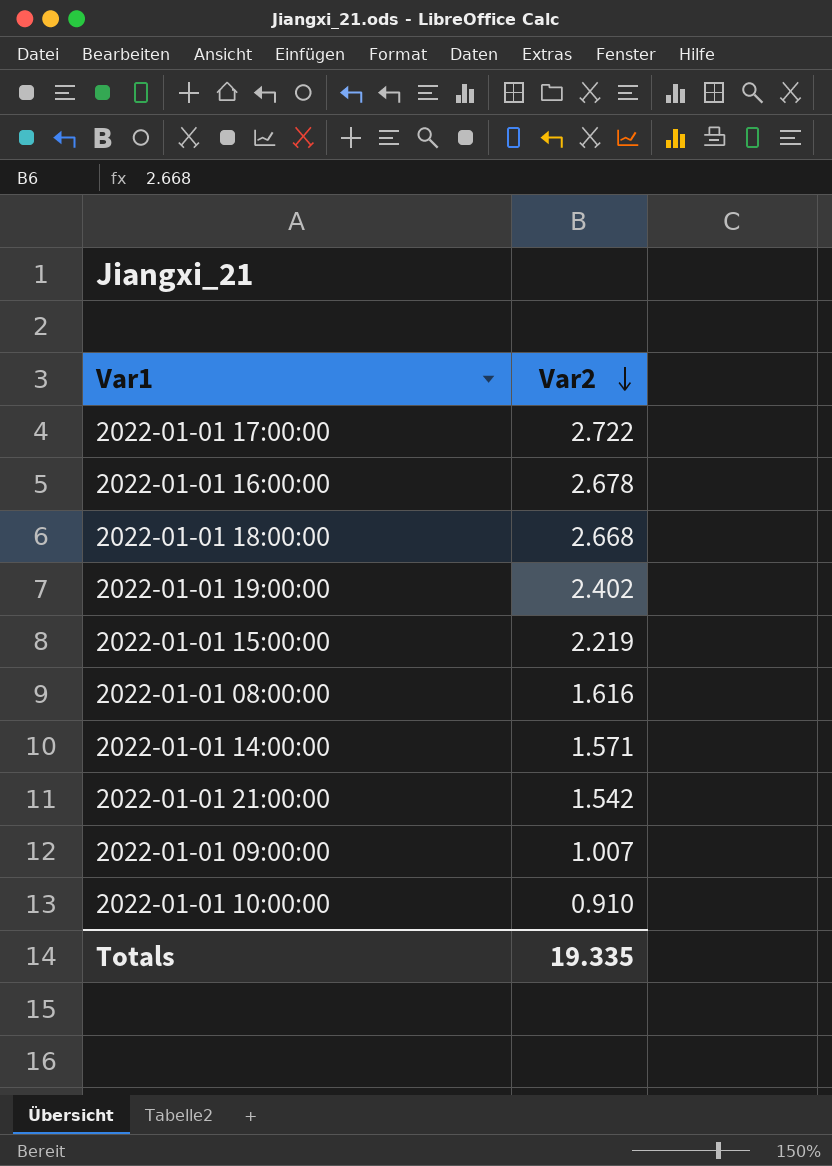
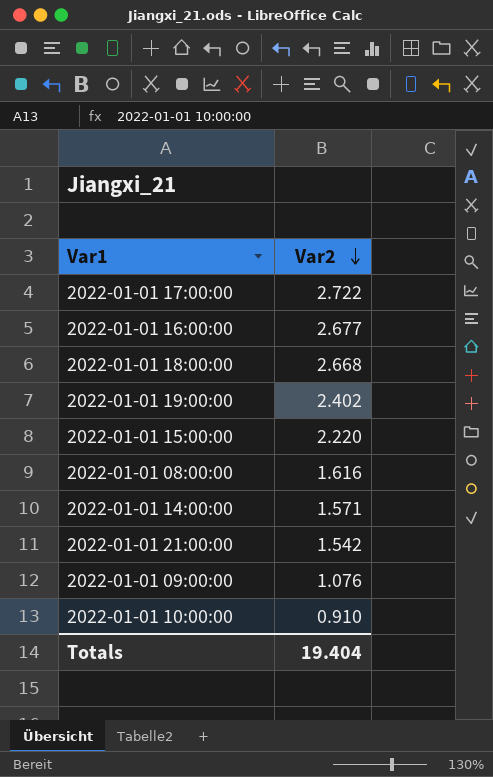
2022-01-01 16:00:00 | Var2: 2.678 -> 2.677
2022-01-01 15:00:00 | Var2: 2.219 -> 2.220
2022-01-01 09:00:00 | Var2: 1.007 -> 1.076
Totals | Var2: 19.335 -> 19.404

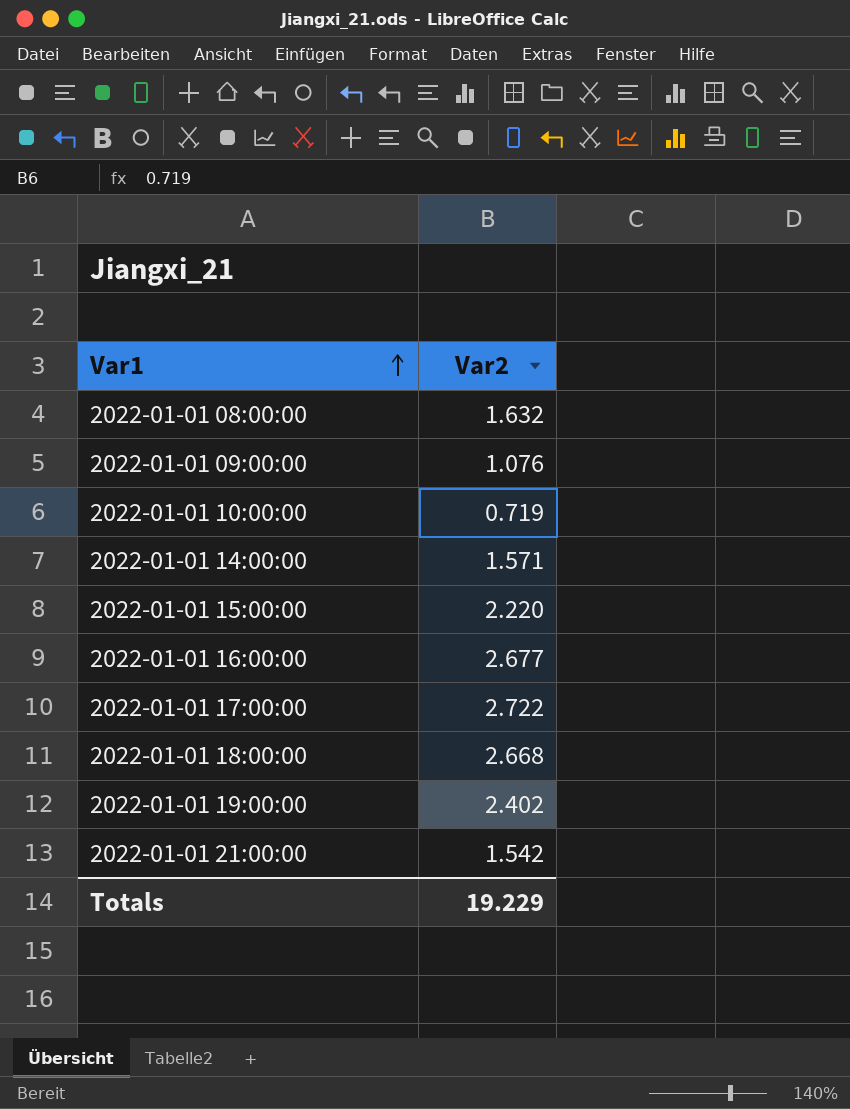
row order: Var2 descending -> Var1 ascending
2022-01-01 08:00:00 | Var2: 1.616 -> 1.632
2022-01-01 10:00:00 | Var2: 0.910 -> 0.719
Totals | Var2: 19.404 -> 19.229

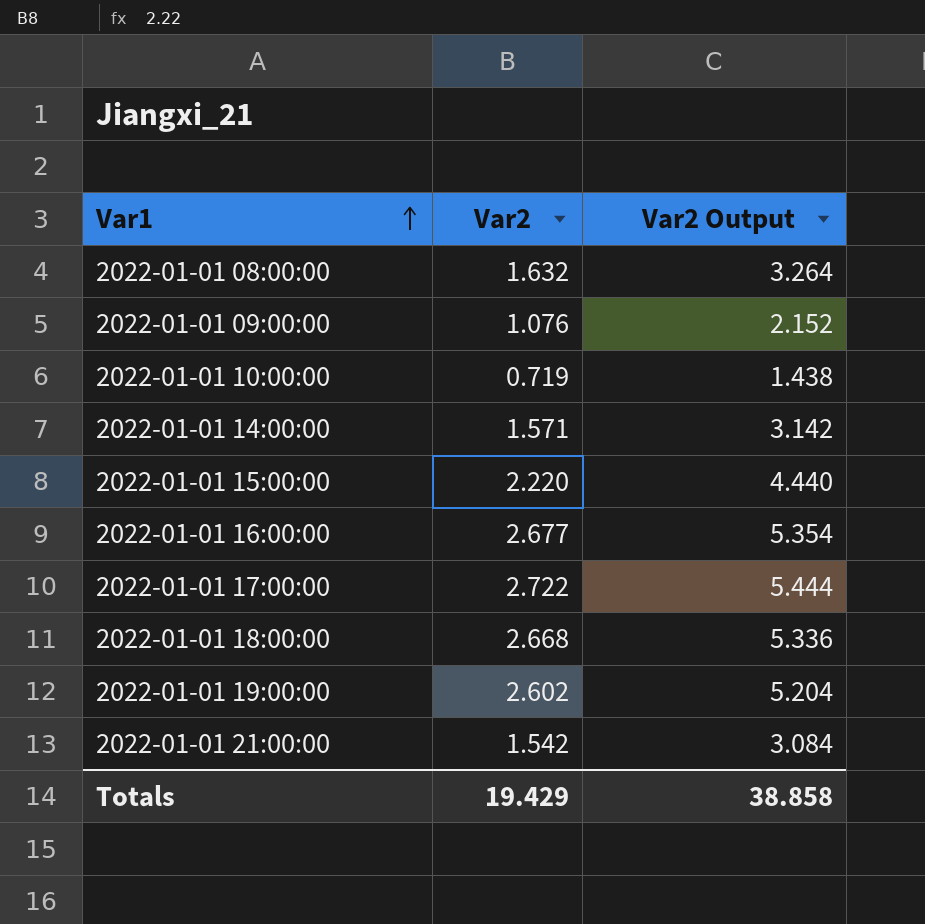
column Var2 Output | formula: none -> [Var2] * 2
2022-01-01 19:00:00 | Var2: 2.402 -> 2.602
Totals | Var2: 19.229 -> 19.429

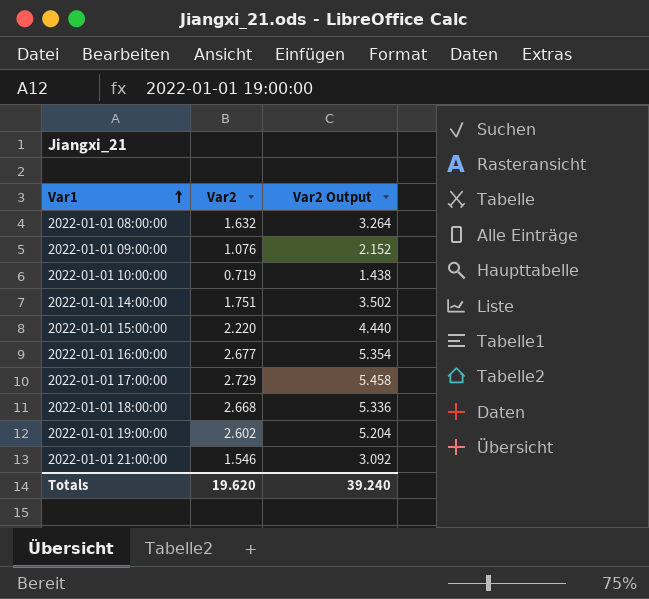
2022-01-01 14:00:00 | Var2: 1.571 -> 1.751
2022-01-01 14:00:00 | Var2 Output: 3.142 -> 3.502
2022-01-01 17:00:00 | Var2: 2.722 -> 2.729
2022-01-01 17:00:00 | Var2 Output: 5.444 -> 5.458
2022-01-01 21:00:00 | Var2: 1.542 -> 1.546
2022-01-01 21:00:00 | Var2 Output: 3.084 -> 3.092
Totals | Var2: 19.429 -> 19.620
Totals | Var2 Output: 38.858 -> 39.240

